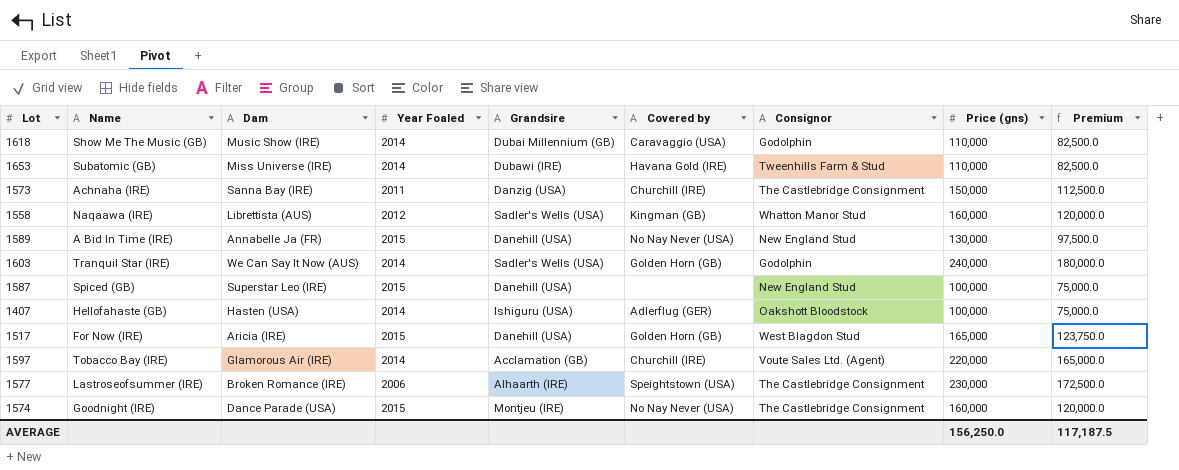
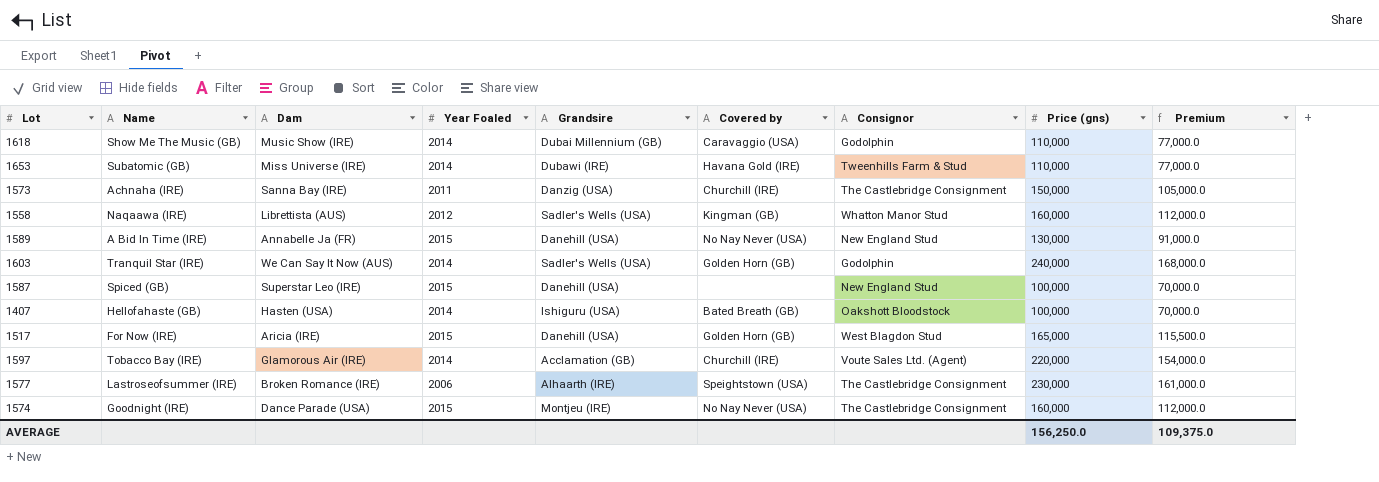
column Premium | formula: [Price (gns)] * 0.75 -> [Price (gns)] * 0.7
1407 | Covered by: Adlerflug (GER) -> Bated Breath (GB)
AVERAGE | Premium: 117,187.5 -> 109,375.0

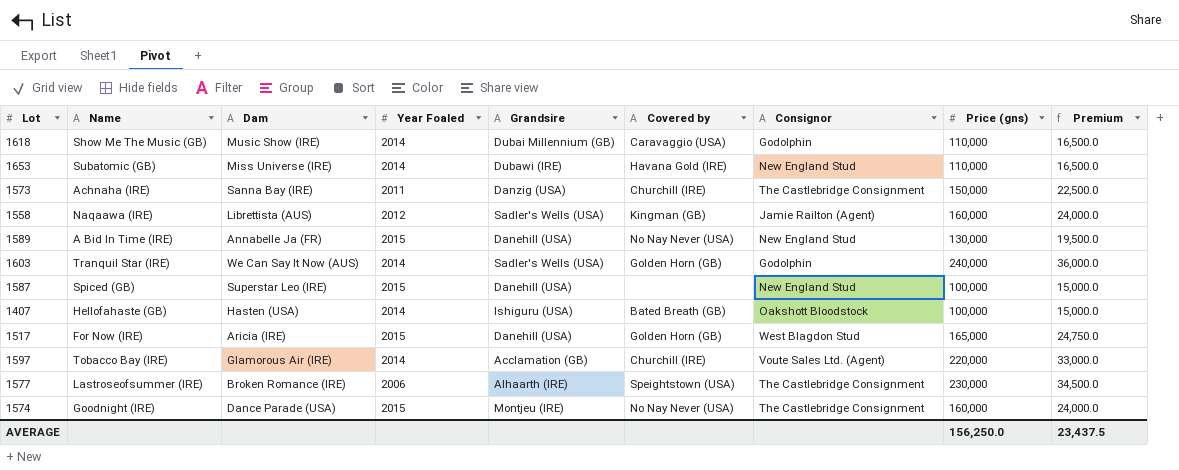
column Premium | formula: [Price (gns)] * 0.7 -> [Price (gns)] * 0.15
1653 | Consignor: Tweenhills Farm & Stud -> New England Stud
1558 | Consignor: Whatton Manor Stud -> Jamie Railton (Agent)
AVERAGE | Premium: 109,375.0 -> 23,437.5

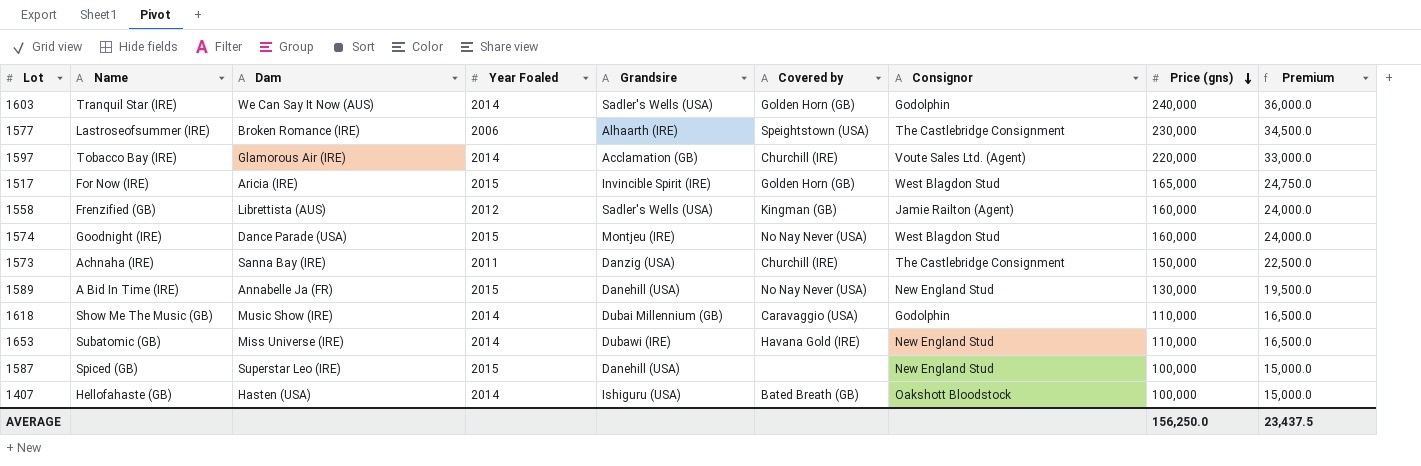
row order: none -> Price (gns) descending
1517 | Grandsire: Danehill (USA) -> Invincible Spirit (IRE)
1558 | Name: Naqaawa (IRE) -> Frenzified (GB)
1574 | Consignor: The Castlebridge Consignment -> West Blagdon Stud

